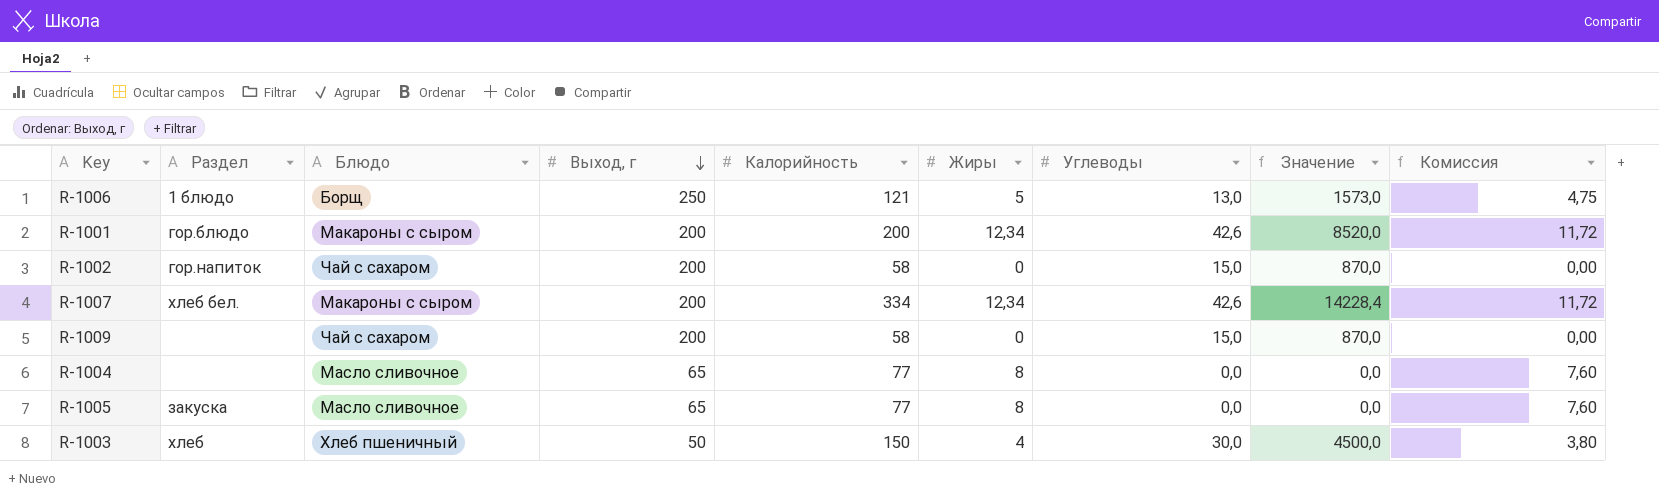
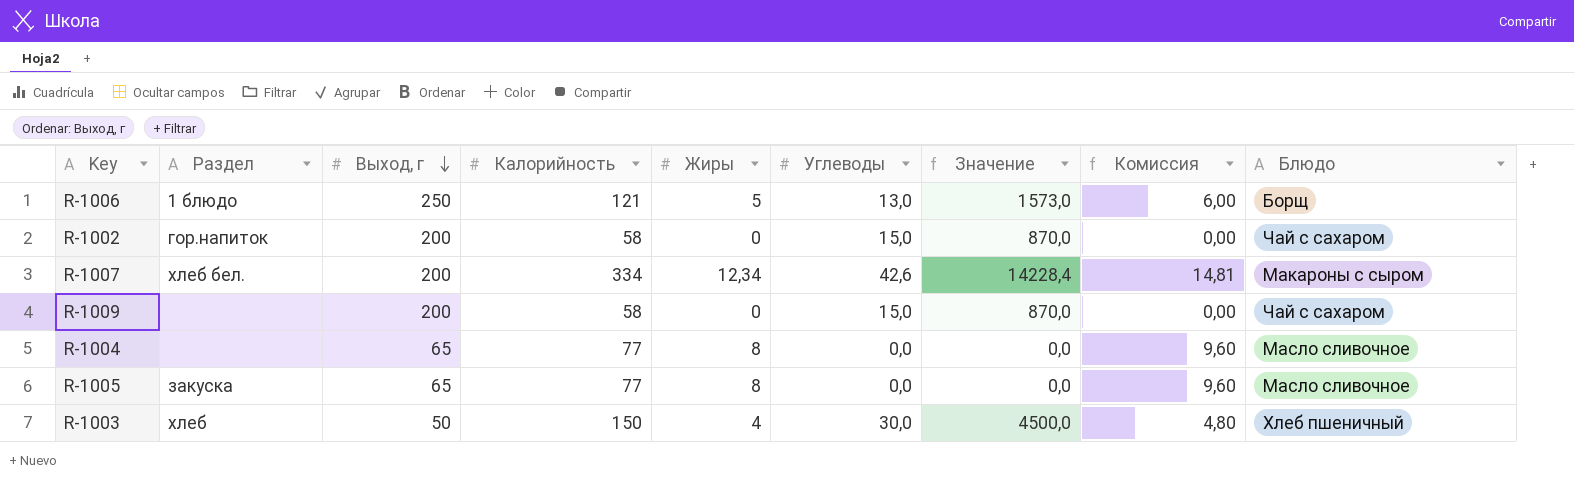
column Комиссия | formula: [Жиры] * 0,95 -> [Жиры] * 1,2
column Блюдо | position: 3 -> 9
row R-1001: гор.блюдо | Макароны с сыром | 200 | 200 | 12,34 | 42,6 | 8520,0 | 11,72 -> none

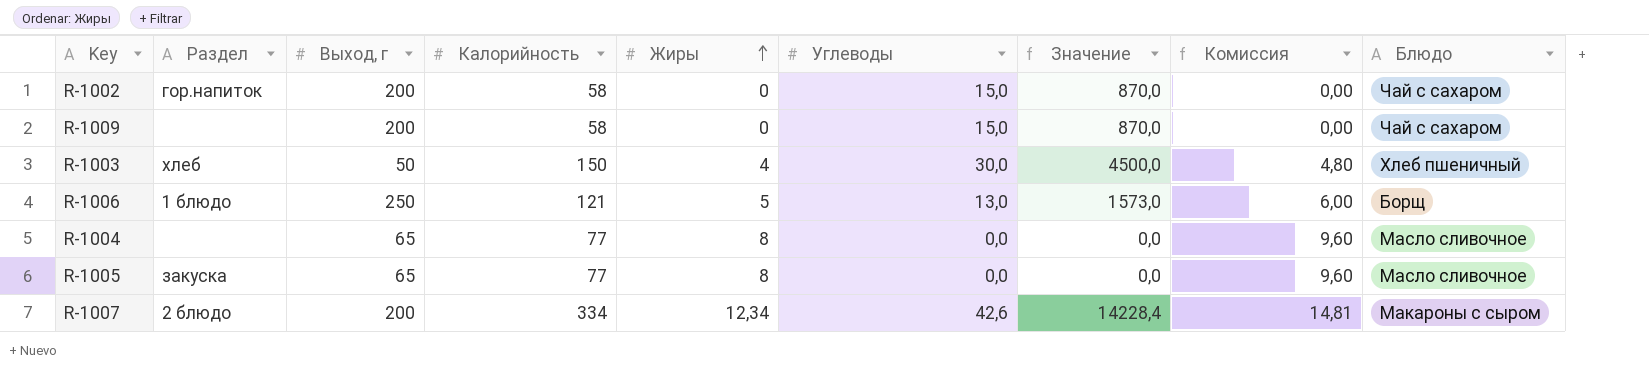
row order: Выход, г descending -> Жиры ascending
R-1007 | Раздел: хлеб бел. -> 2 блюдо

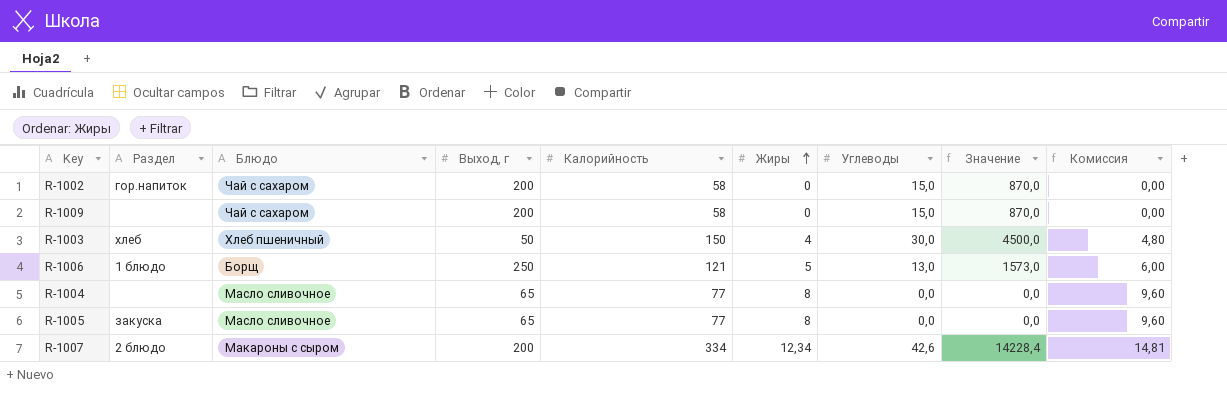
column Блюдо | position: 9 -> 3

